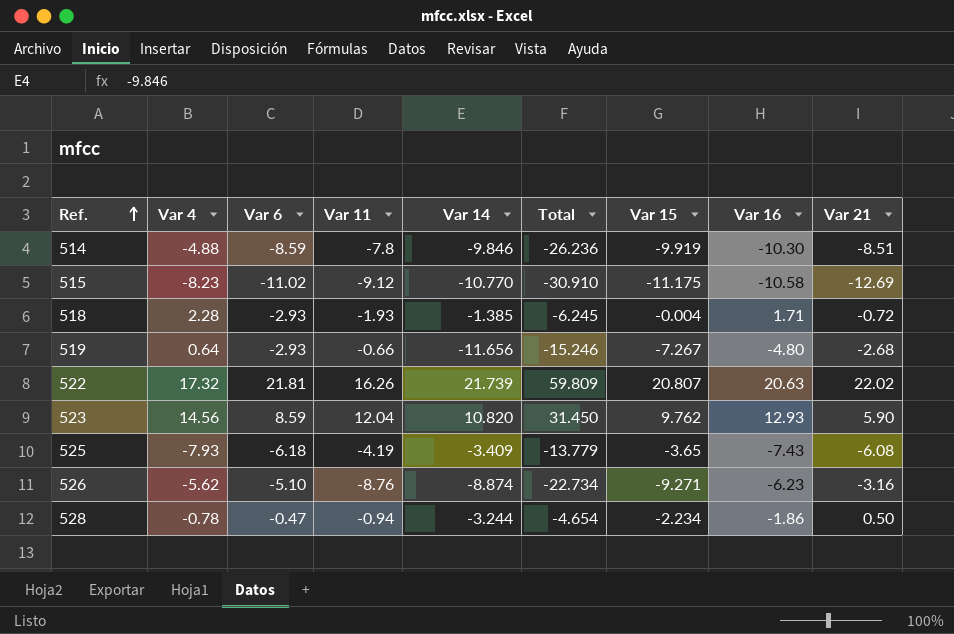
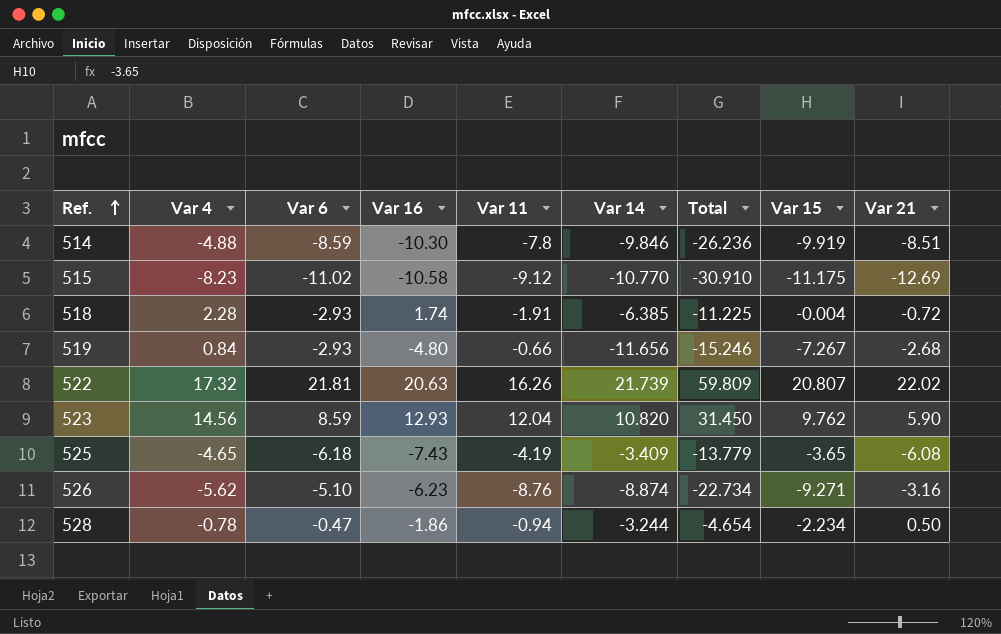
column Var 16 | position: 8 -> 4
518 | Var 16: 1.71 -> 1.74
518 | Var 11: -1.93 -> -1.91
518 | Var 14: -1.385 -> -6.385
518 | Total: -6.245 -> -11.225
519 | Var 4: 0.64 -> 0.84
525 | Var 4: -7.93 -> -4.65

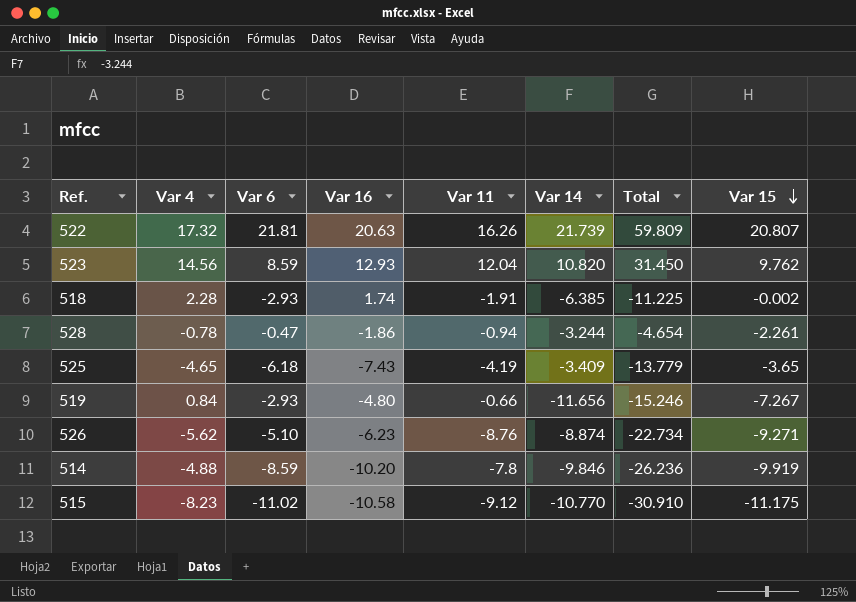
row order: Ref. ascending -> Var 15 descending
column Var 21 | position: 9 -> none
518 | Var 15: -0.004 -> -0.002
528 | Var 15: -2.234 -> -2.261
514 | Var 16: -10.30 -> -10.20

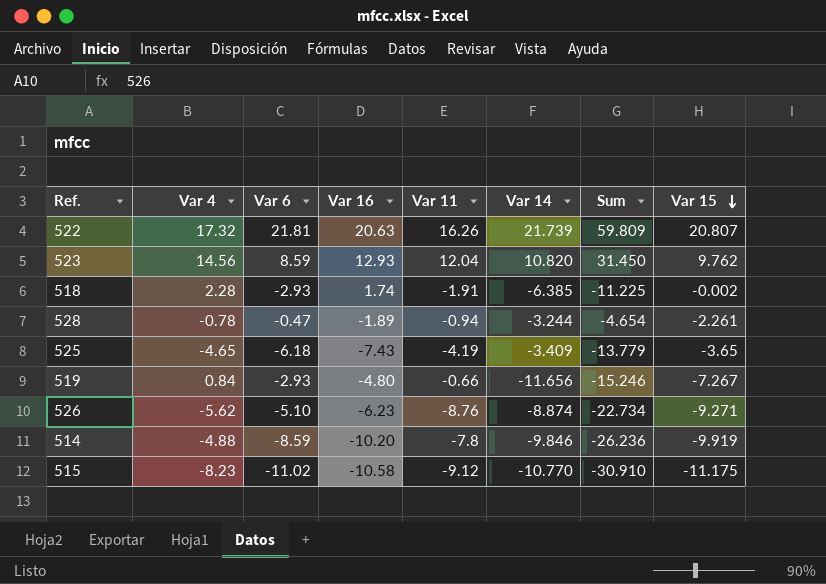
column name: Total -> Sum
528 | Var 16: -1.86 -> -1.89

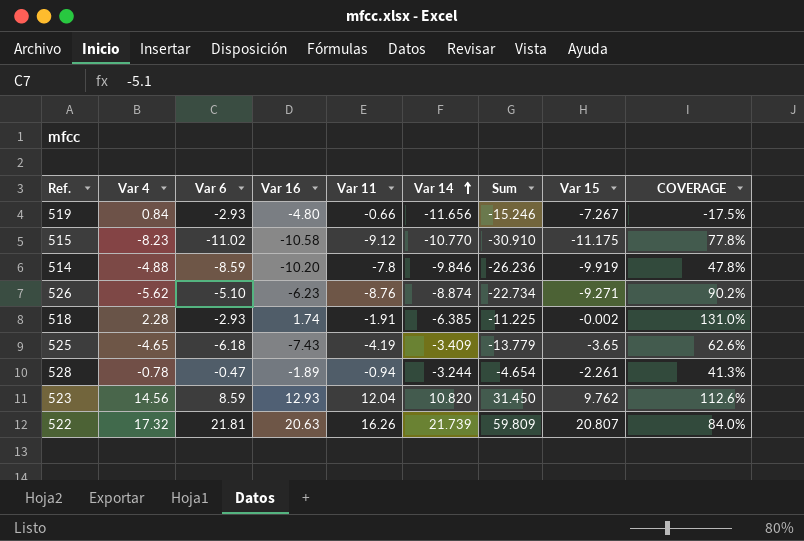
row order: Var 15 descending -> Var 14 ascending
column COVERAGE | formula: none -> [Var 4] / [Var 16]

